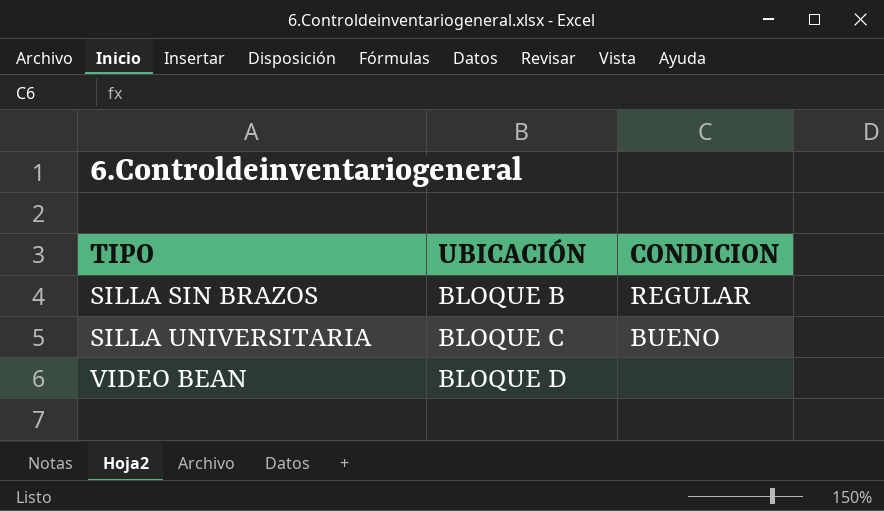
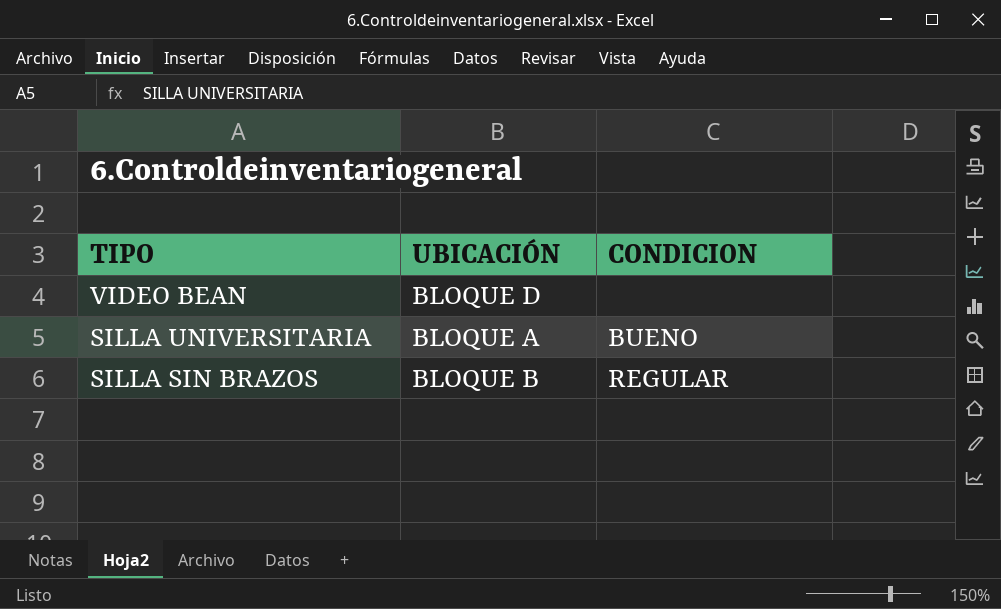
row order: TIPO ascending -> TIPO descending
SILLA UNIVERSITARIA | UBICACIÓN: BLOQUE C -> BLOQUE A

